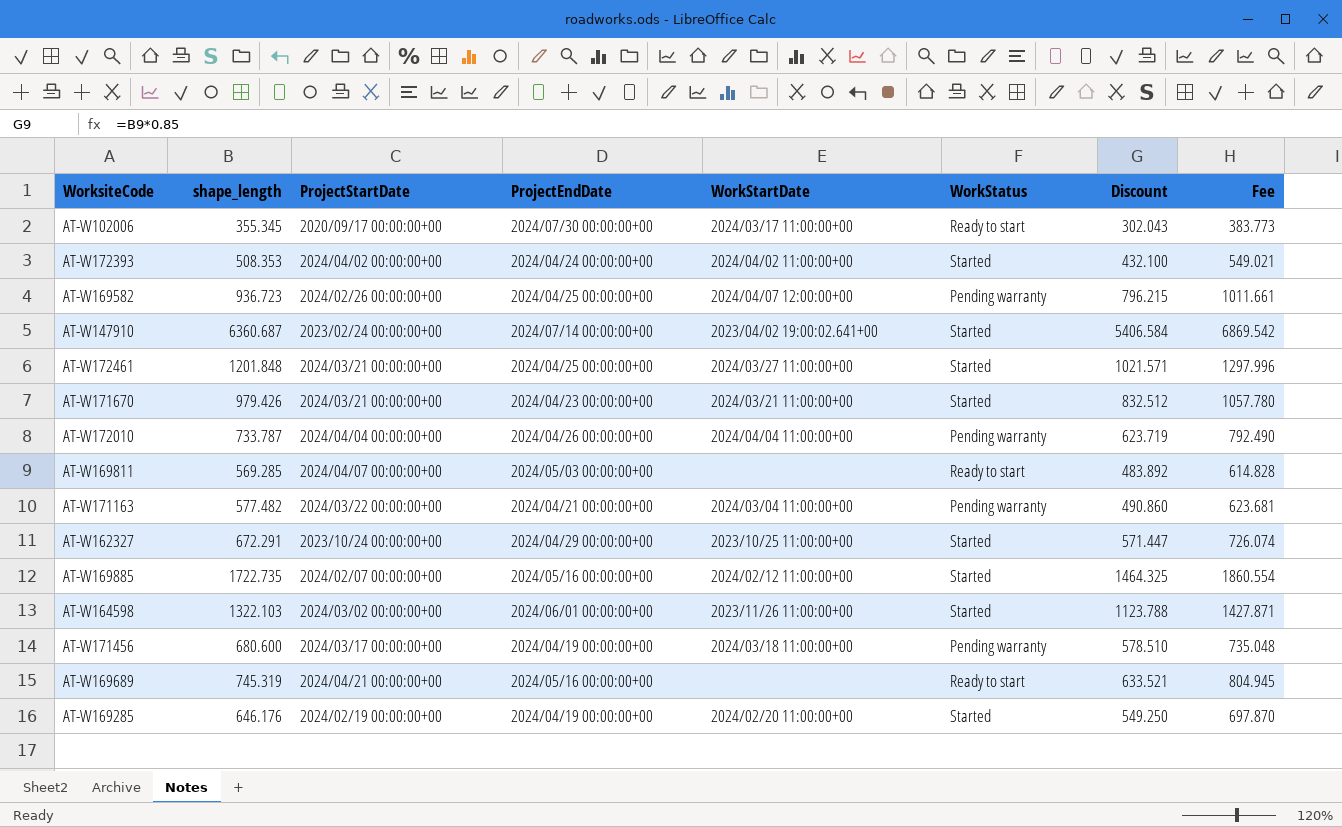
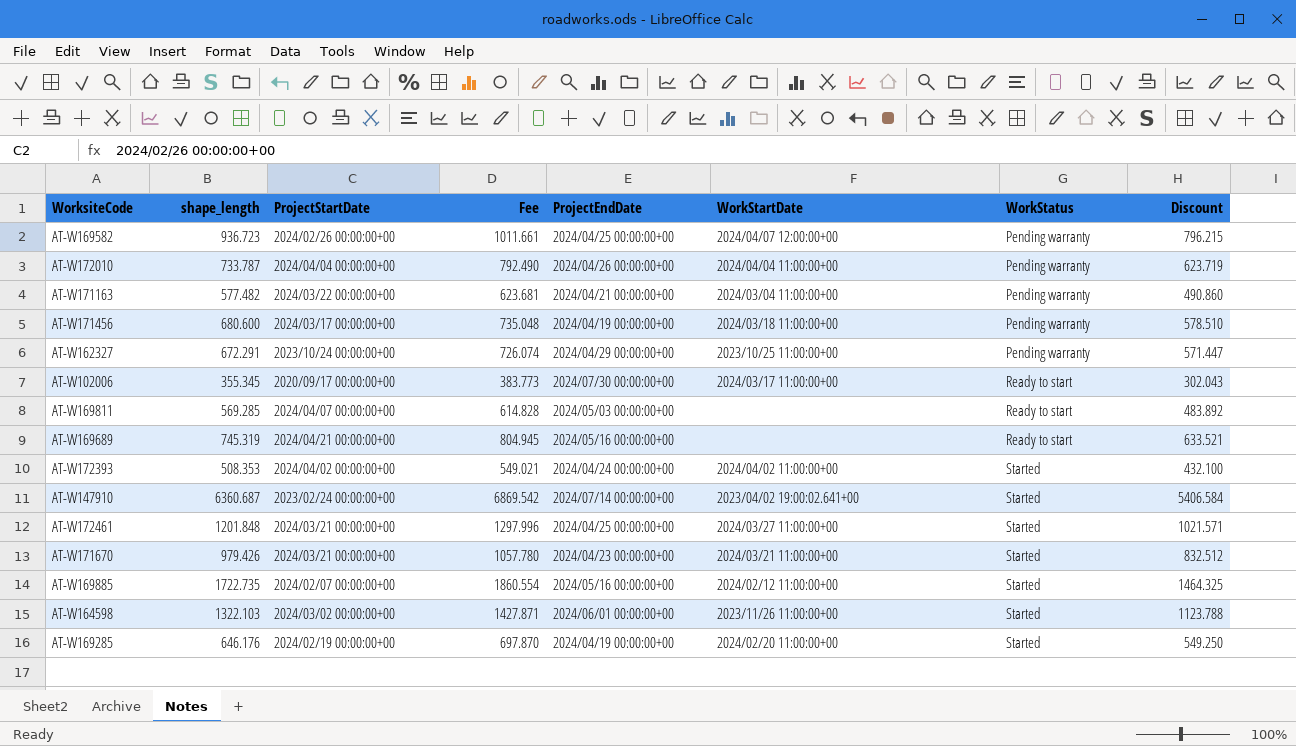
row order: none -> WorkStatus ascending
column Fee | position: 8 -> 4
AT-W162327 | WorkStatus: Started -> Pending warranty

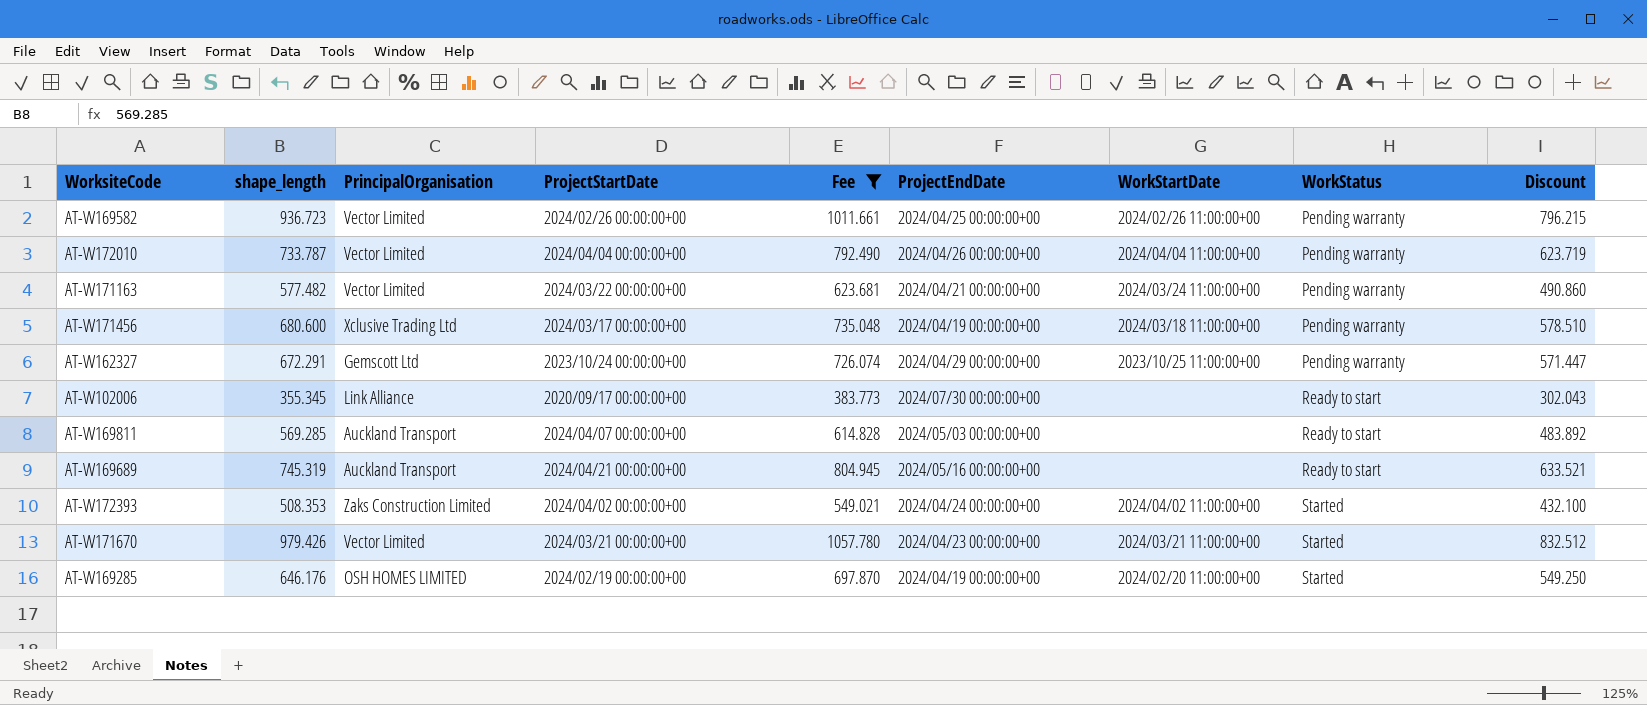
filter: none -> Fee <= 1057.780
column PrincipalOrganisation | position: none -> 3
AT-W169582 | WorkStartDate: 2024/04/07 12:00:00+00 -> 2024/02/26 11:00:00+00
AT-W171163 | WorkStartDate: 2024/03/04 11:00:00+00 -> 2024/03/24 11:00:00+00
AT-W102006 | WorkStartDate: 2024/03/17 11:00:00+00 -> none

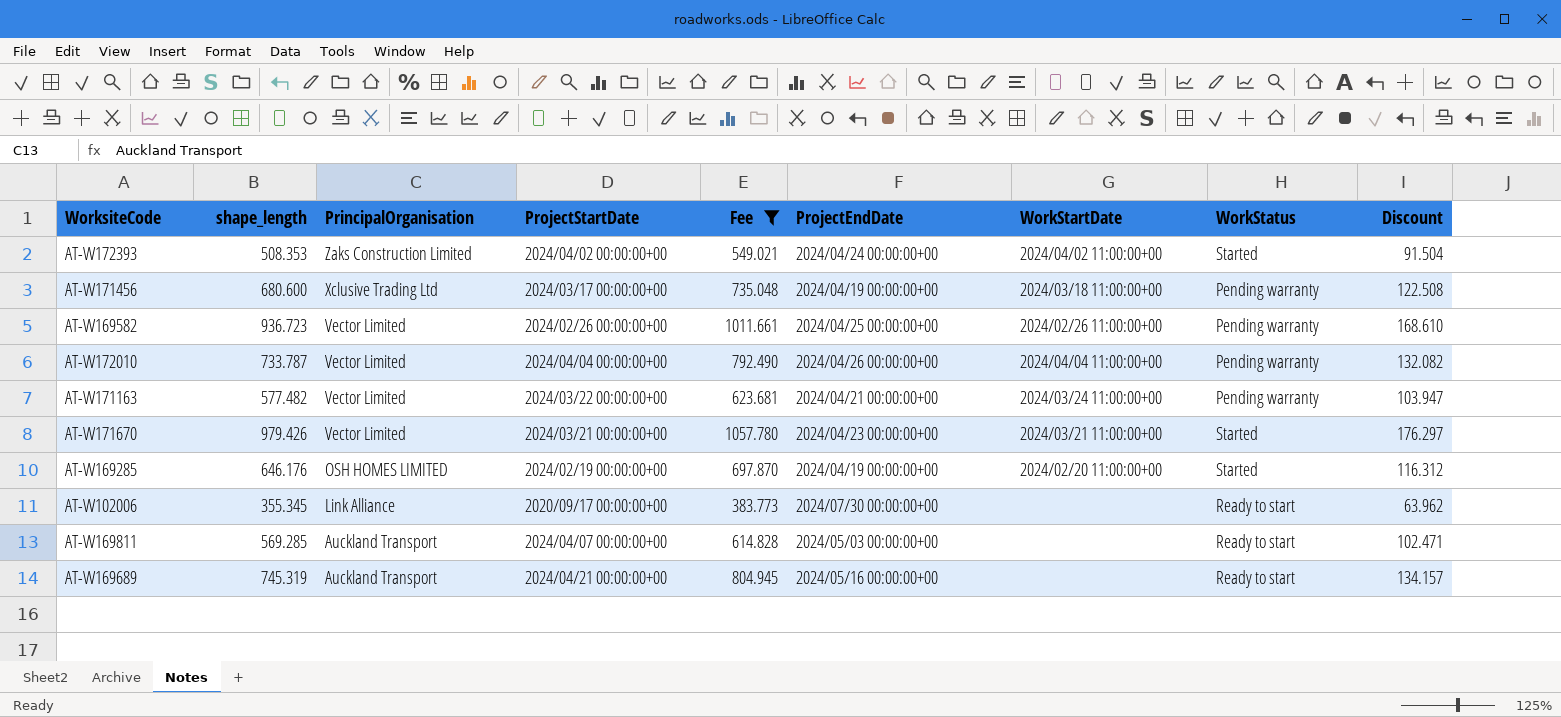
row order: WorkStatus ascending -> PrincipalOrganisation descending
column Discount | formula: [shape_length] * 0.85 -> [shape_length] * 0.18
row AT-W162327: 672.291 | Gemscott Ltd | 2023/10/24 00:00:00+00 | 726.074 | 2024/04/29 00:00:00+00 | 2023/10/25 11:00:00+00 | Pending warranty | 571.447 -> none

